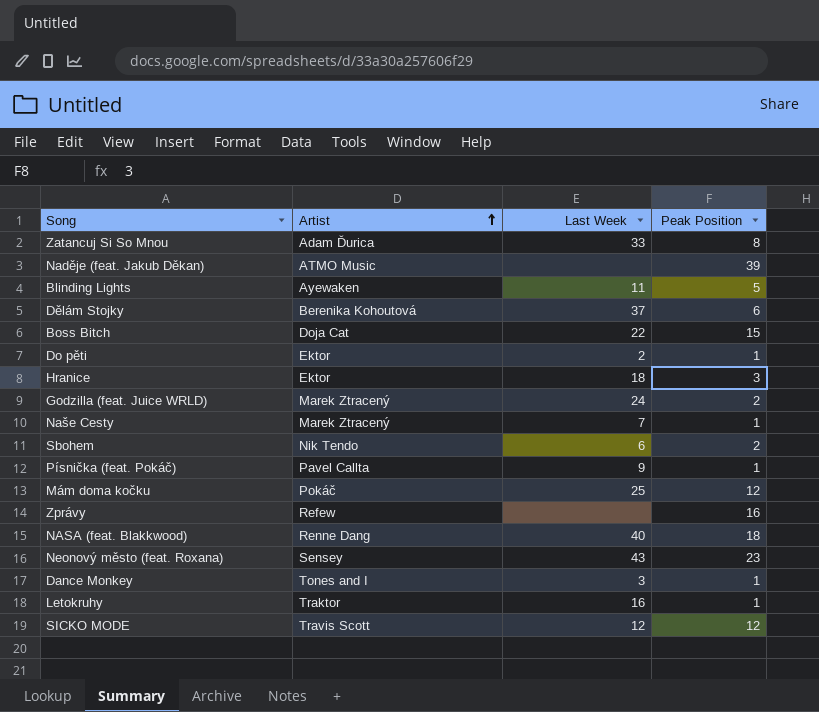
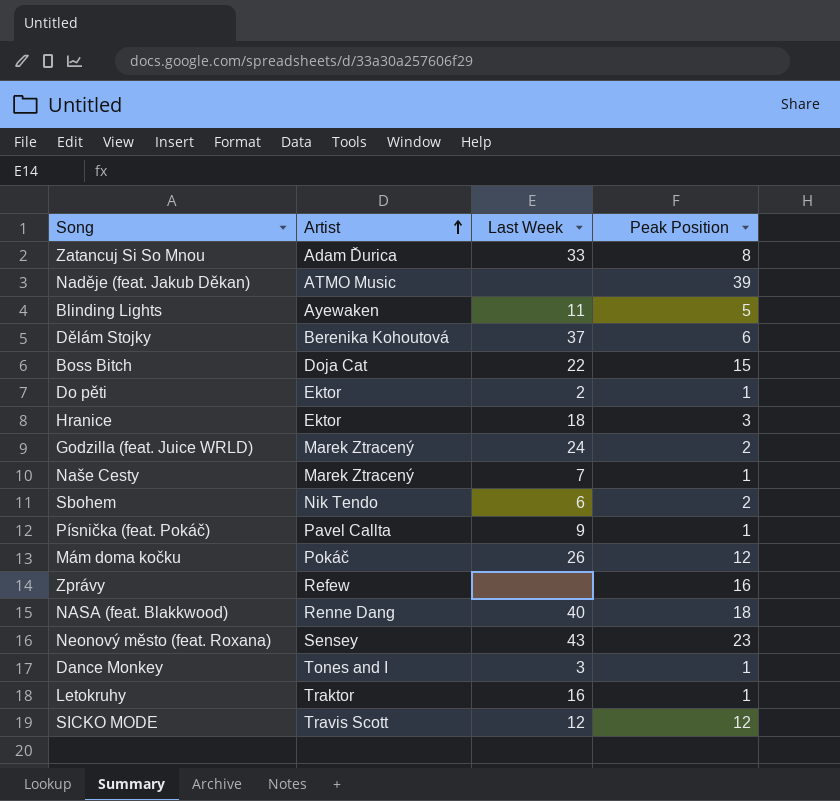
Mám doma kočku | Last Week: 25 -> 26

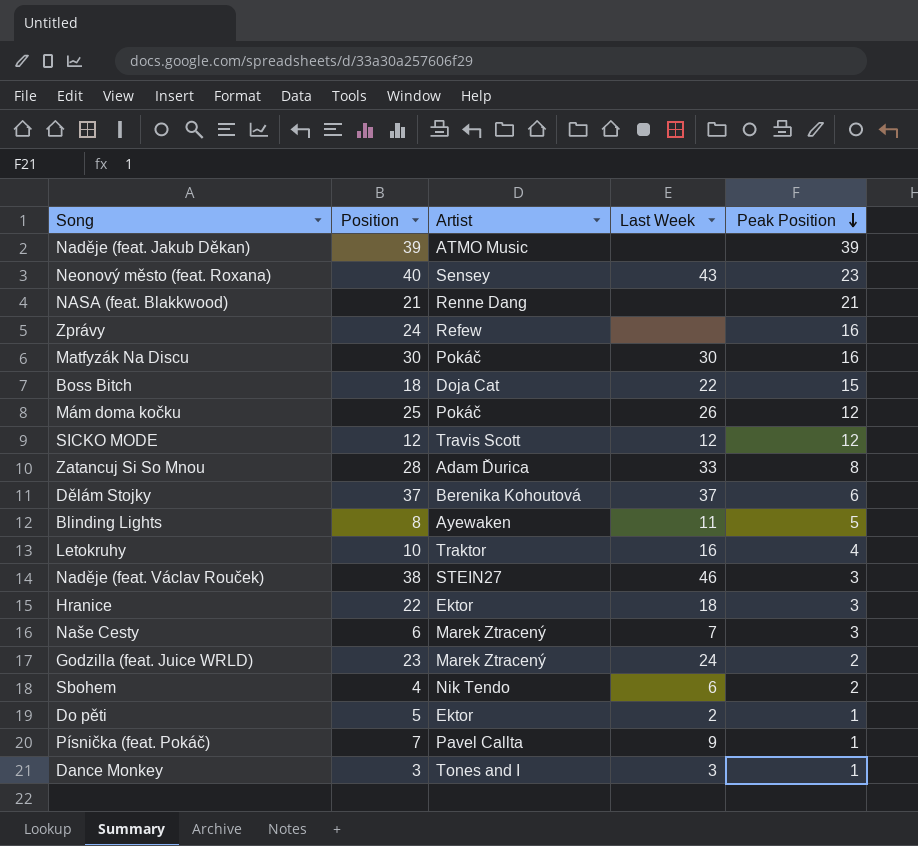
row order: Artist ascending -> Peak Position descending
column Position | position: none -> 2
NASA (feat. Blakkwood) | Last Week: 40 -> none
NASA (feat. Blakkwood) | Peak Position: 18 -> 21
row Matfyzák Na Discu: none -> 30 | Pokáč | 30 | 16
Letokruhy | Peak Position: 1 -> 4
row Naděje (feat. Václav Rouček): none -> 38 | STEIN27 | 46 | 3
Naše Cesty | Peak Position: 1 -> 3

